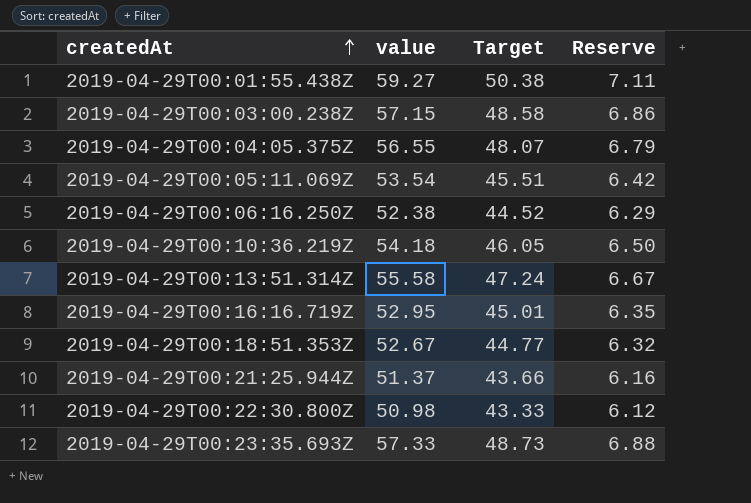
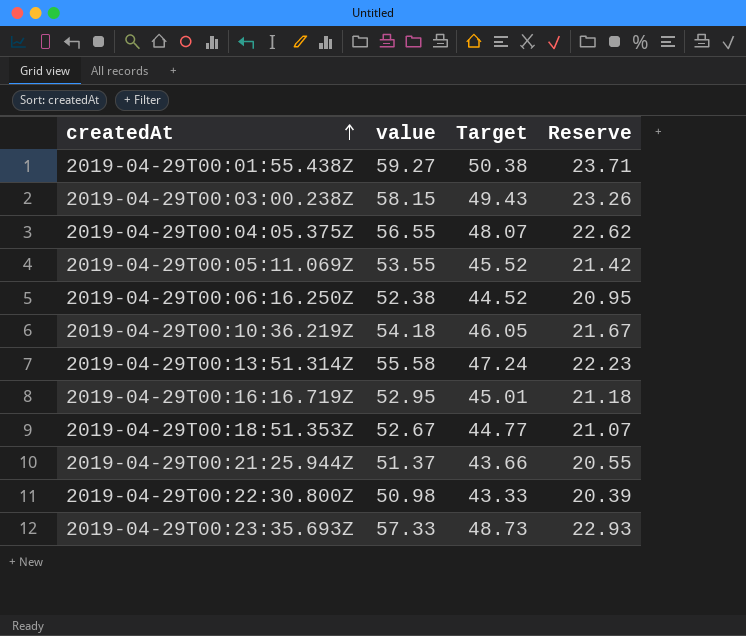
column Reserve | formula: [value] * 0.12 -> [value] * 0.4
2019-04-29T00:03:00.238Z | value: 57.15 -> 58.15
2019-04-29T00:03:00.238Z | Target: 48.58 -> 49.43
2019-04-29T00:05:11.069Z | value: 53.54 -> 53.55
2019-04-29T00:05:11.069Z | Target: 45.51 -> 45.52

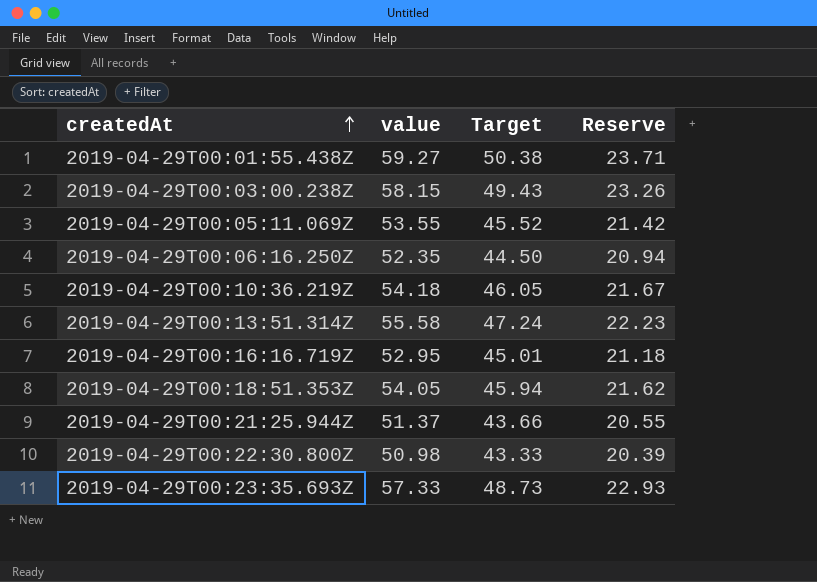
row 2019-04-29T00:04:05.375Z: 56.55 | 48.07 | 22.62 -> none
2019-04-29T00:06:16.250Z | value: 52.38 -> 52.35
2019-04-29T00:06:16.250Z | Target: 44.52 -> 44.50
2019-04-29T00:06:16.250Z | Reserve: 20.95 -> 20.94
2019-04-29T00:18:51.353Z | value: 52.67 -> 54.05
2019-04-29T00:18:51.353Z | Target: 44.77 -> 45.94
2019-04-29T00:18:51.353Z | Reserve: 21.07 -> 21.62

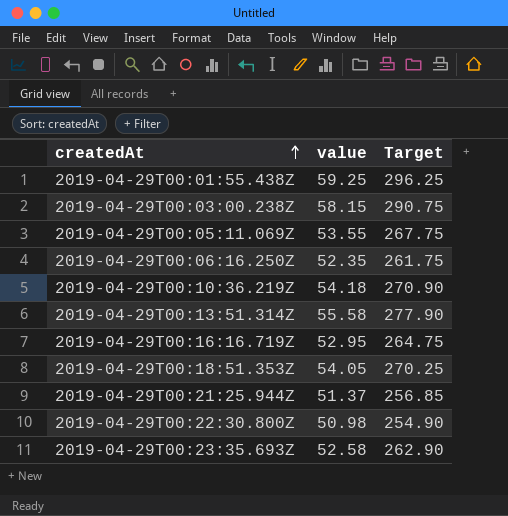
column Reserve | formula: [value] * 0.4 -> none
column Target | formula: [value] * 0.85 -> [value] * 5
2019-04-29T00:01:55.438Z | value: 59.27 -> 59.25
2019-04-29T00:23:35.693Z | value: 57.33 -> 52.58

